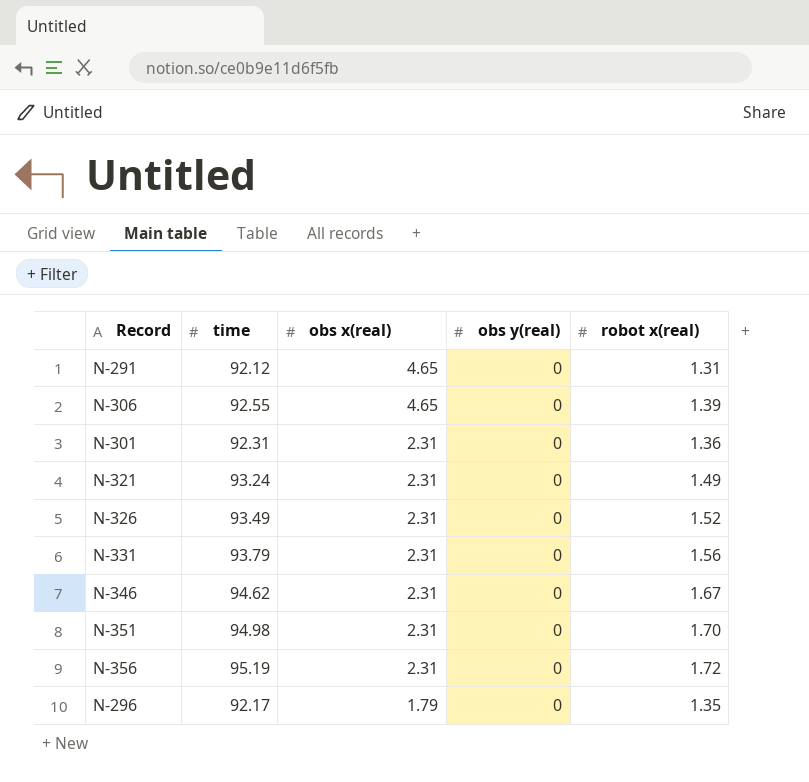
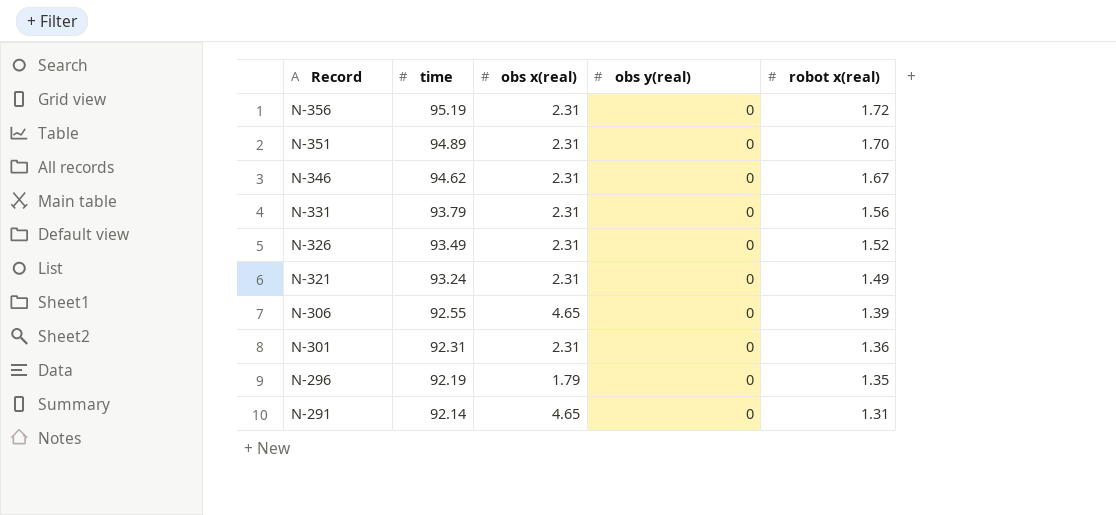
row order: obs x(real) descending -> Record descending
N-351 | time: 94.98 -> 94.89
N-296 | time: 92.17 -> 92.19
N-291 | time: 92.12 -> 92.14

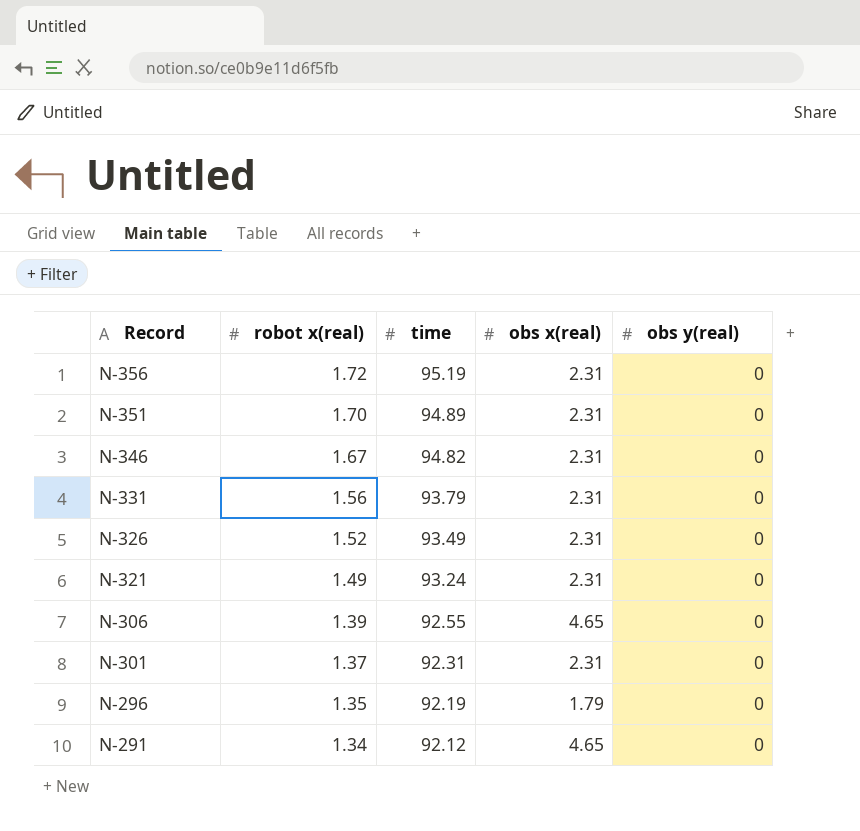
column robot x(real) | position: 5 -> 2
N-346 | time: 94.62 -> 94.82
N-301 | robot x(real): 1.36 -> 1.37
N-291 | robot x(real): 1.31 -> 1.34
N-291 | time: 92.14 -> 92.12

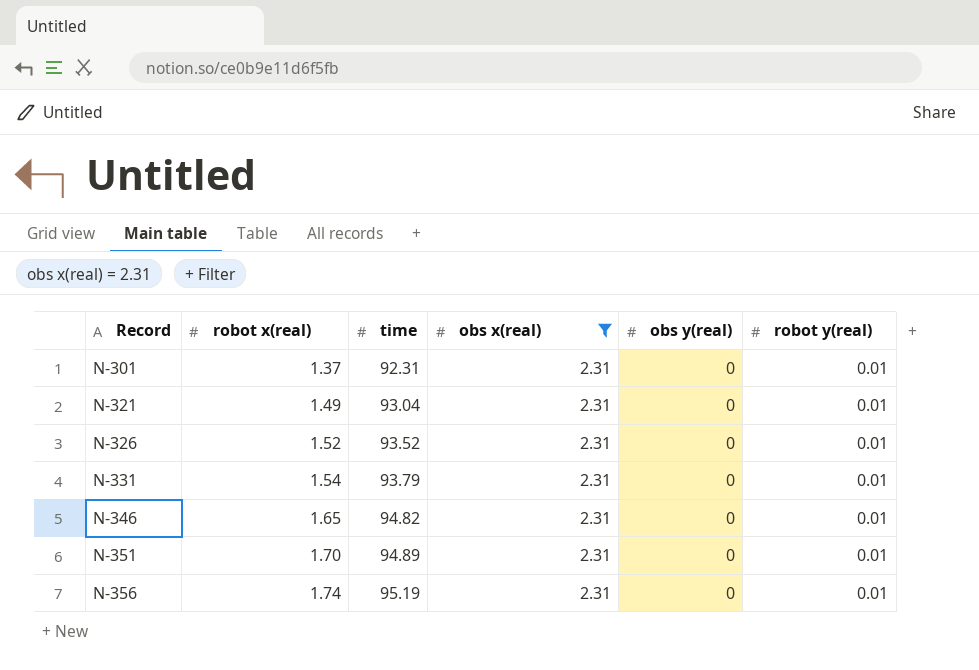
filter: none -> obs x(real) = 2.31
row order: Record descending -> Record ascending
column robot y(real) | position: none -> 6
N-321 | time: 93.24 -> 93.04
N-326 | time: 93.49 -> 93.52
N-331 | robot x(real): 1.56 -> 1.54
N-346 | robot x(real): 1.67 -> 1.65
N-356 | robot x(real): 1.72 -> 1.74

